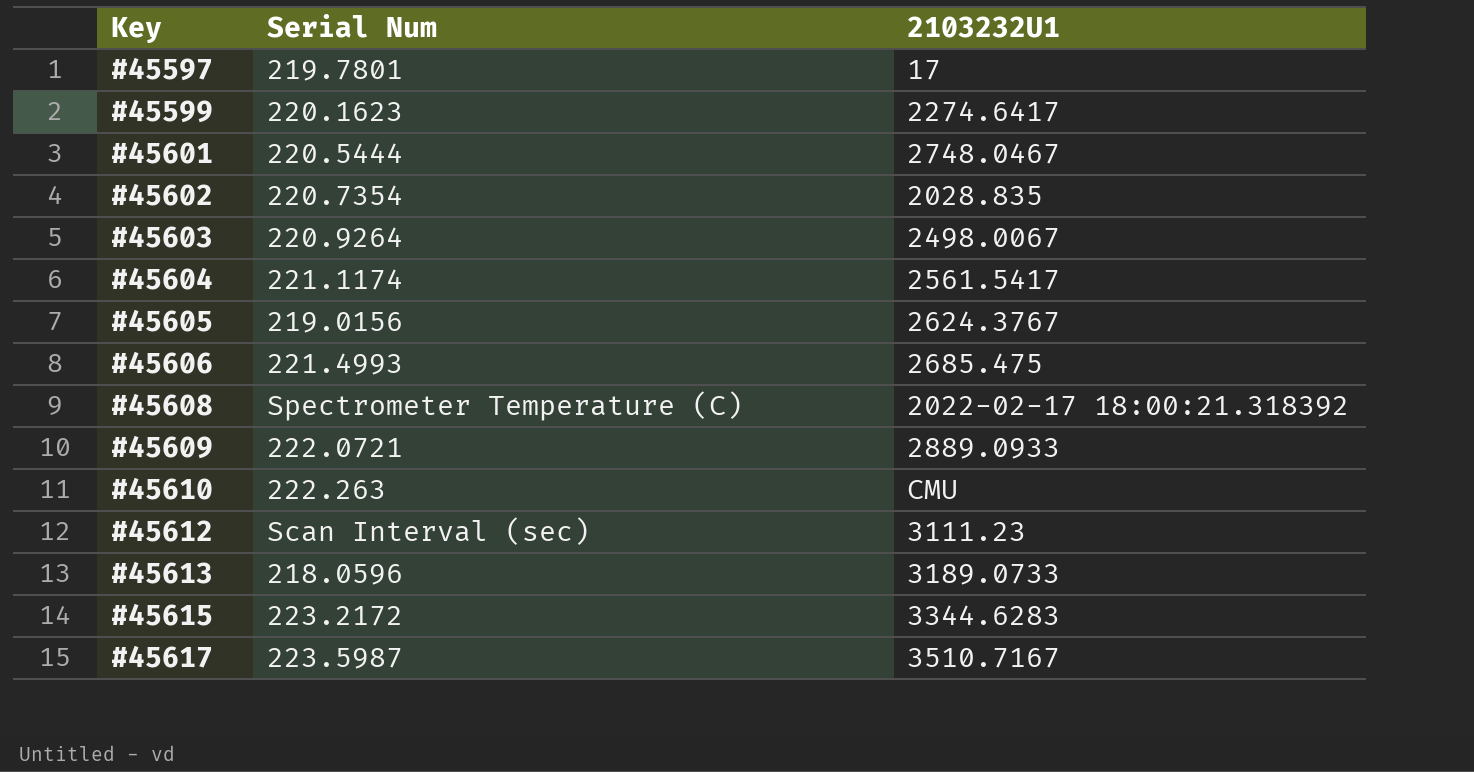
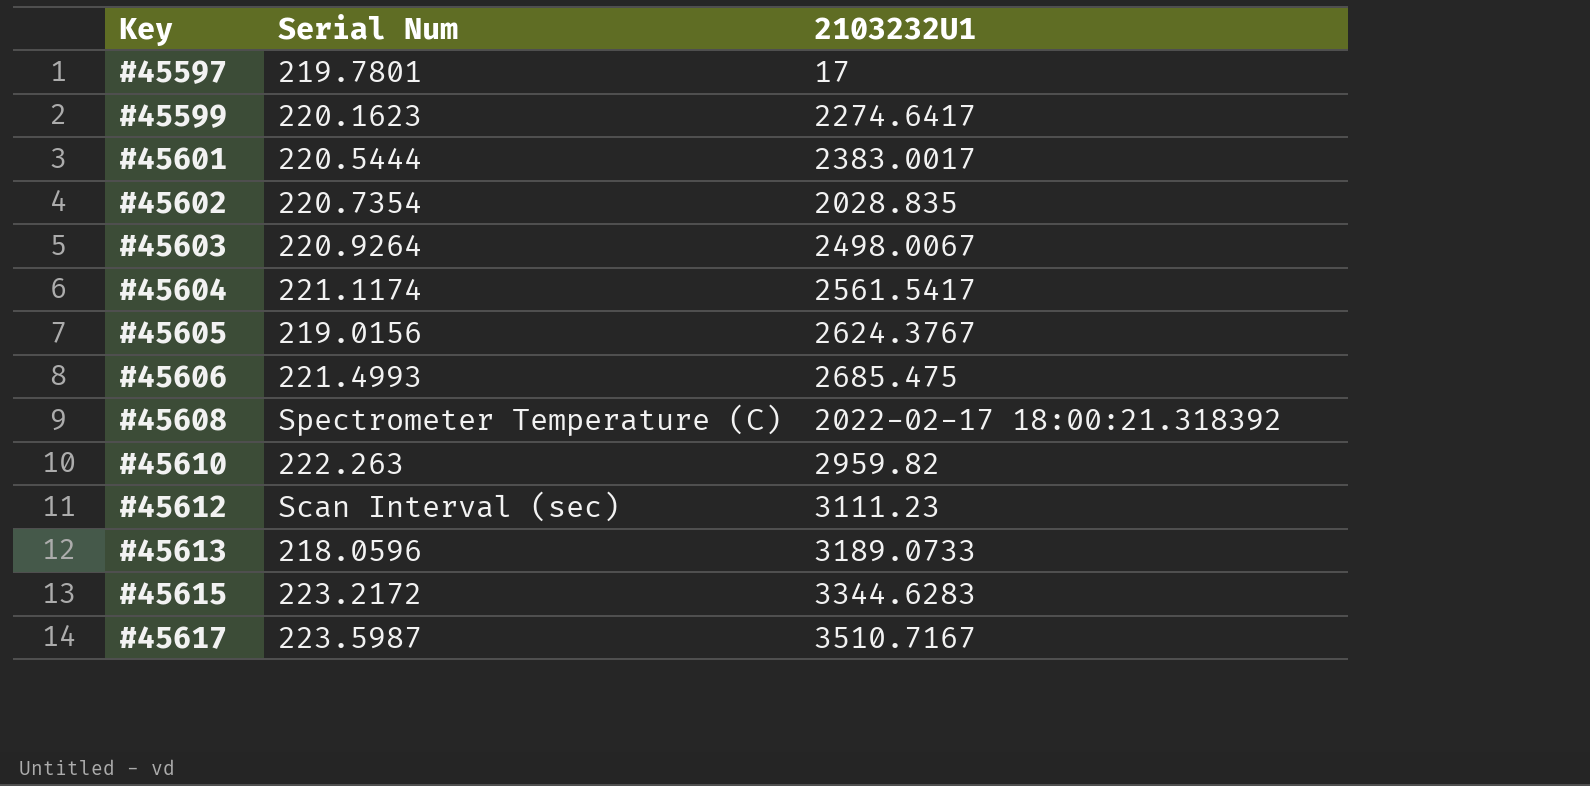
row #45609: 222.0721 | 2889.0933 -> none
#45601 | 2103232U1: 2748.0467 -> 2383.0017
#45610 | 2103232U1: CMU -> 2959.82

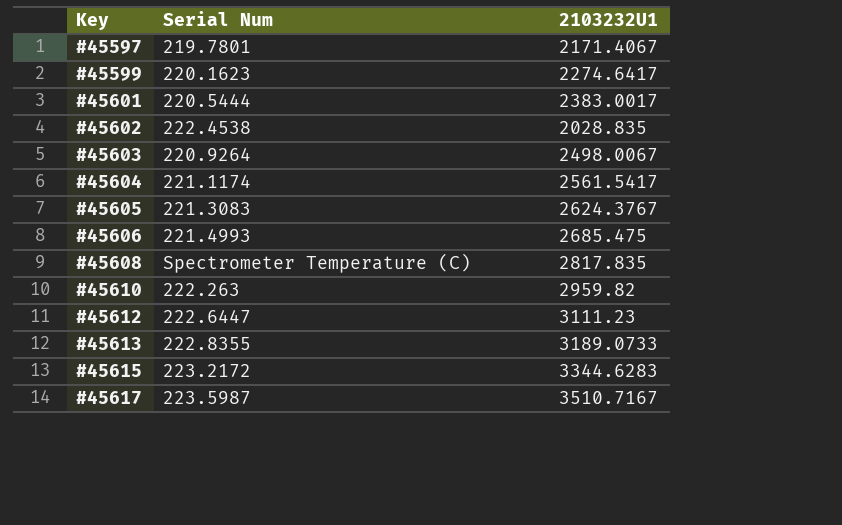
#45597 | 2103232U1: 17 -> 2171.4067
#45602 | Serial Num: 220.7354 -> 222.4538
#45605 | Serial Num: 219.0156 -> 221.3083
#45608 | 2103232U1: 2022-02-17 18:00:21.318392 -> 2817.835
#45612 | Serial Num: Scan Interval (sec) -> 222.6447
#45613 | Serial Num: 218.0596 -> 222.8355

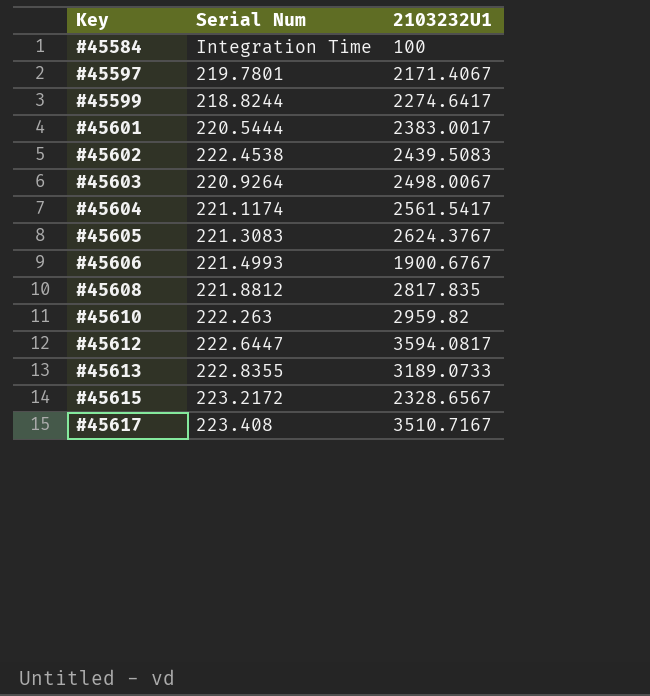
row #45584: none -> Integration Time | 100
#45599 | Serial Num: 220.1623 -> 218.8244
#45602 | 2103232U1: 2028.835 -> 2439.5083
#45606 | 2103232U1: 2685.475 -> 1900.6767
#45608 | Serial Num: Spectrometer Temperature (C) -> 221.8812
#45612 | 2103232U1: 3111.23 -> 3594.0817
#45615 | 2103232U1: 3344.6283 -> 2328.6567
#45617 | Serial Num: 223.5987 -> 223.408

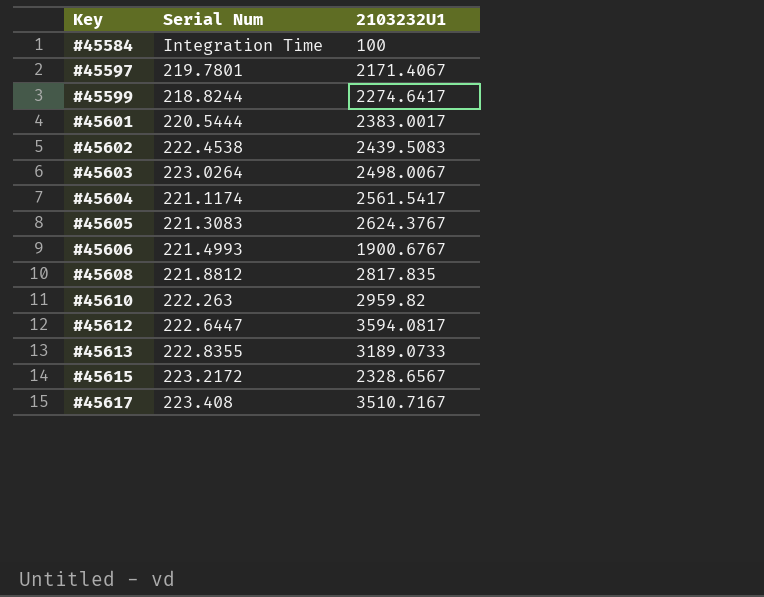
#45603 | Serial Num: 220.9264 -> 223.0264

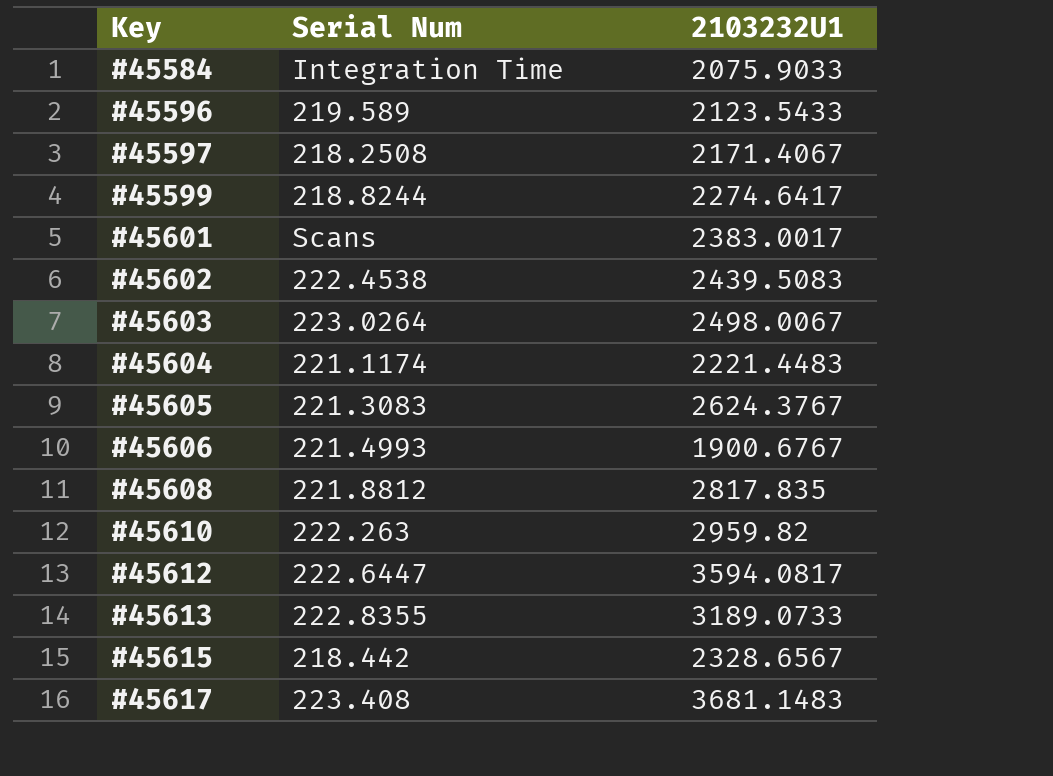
#45584 | 2103232U1: 100 -> 2075.9033
row #45596: none -> 219.589 | 2123.5433
#45597 | Serial Num: 219.7801 -> 218.2508
#45601 | Serial Num: 220.5444 -> Scans
#45604 | 2103232U1: 2561.5417 -> 2221.4483
#45615 | Serial Num: 223.2172 -> 218.442
#45617 | 2103232U1: 3510.7167 -> 3681.1483

